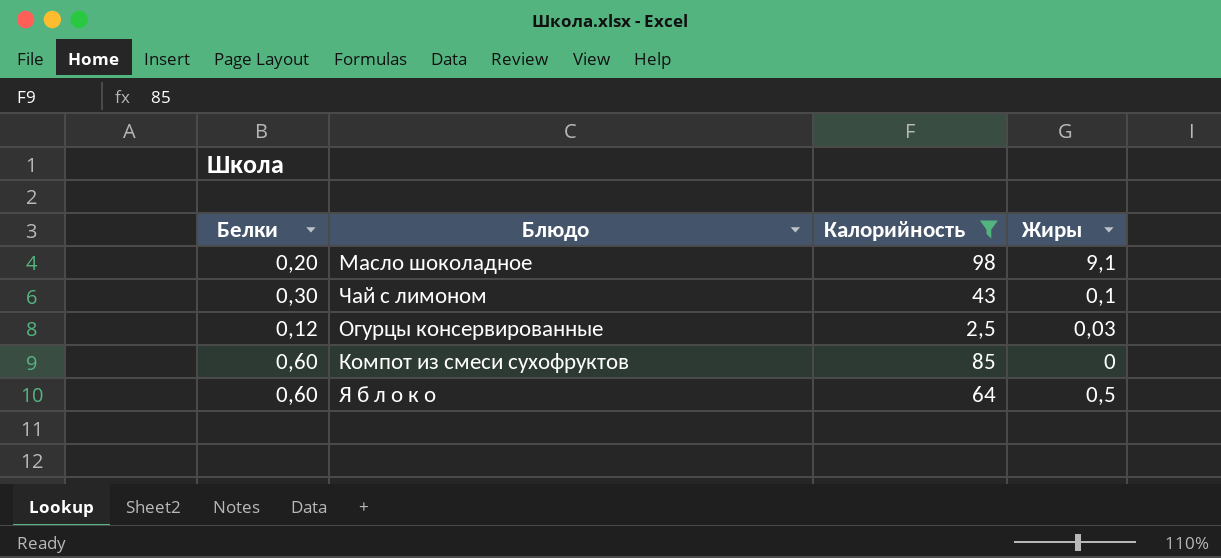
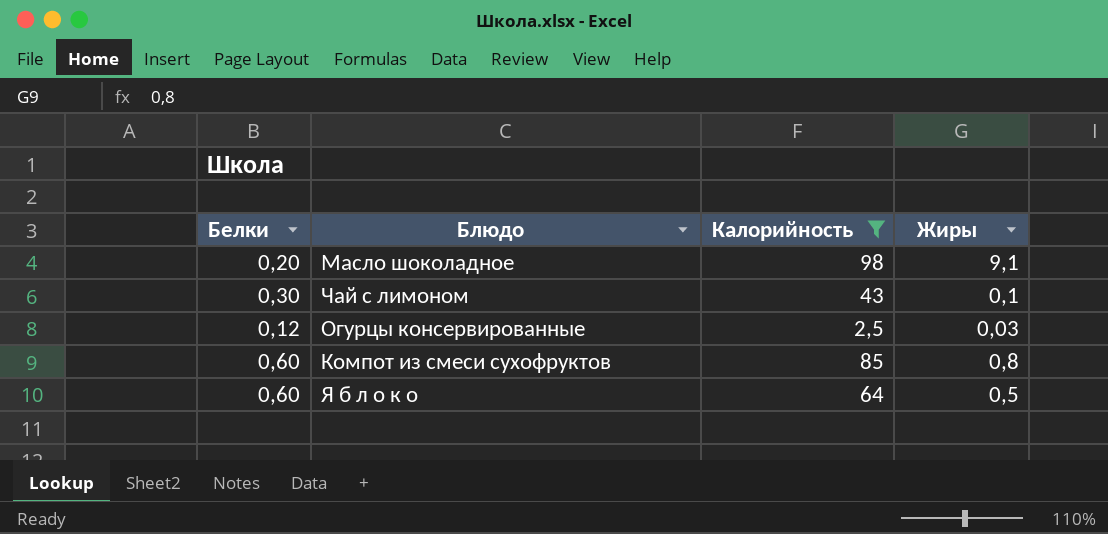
Компот из смеси сухофруктов | Жиры: 0 -> 0,8

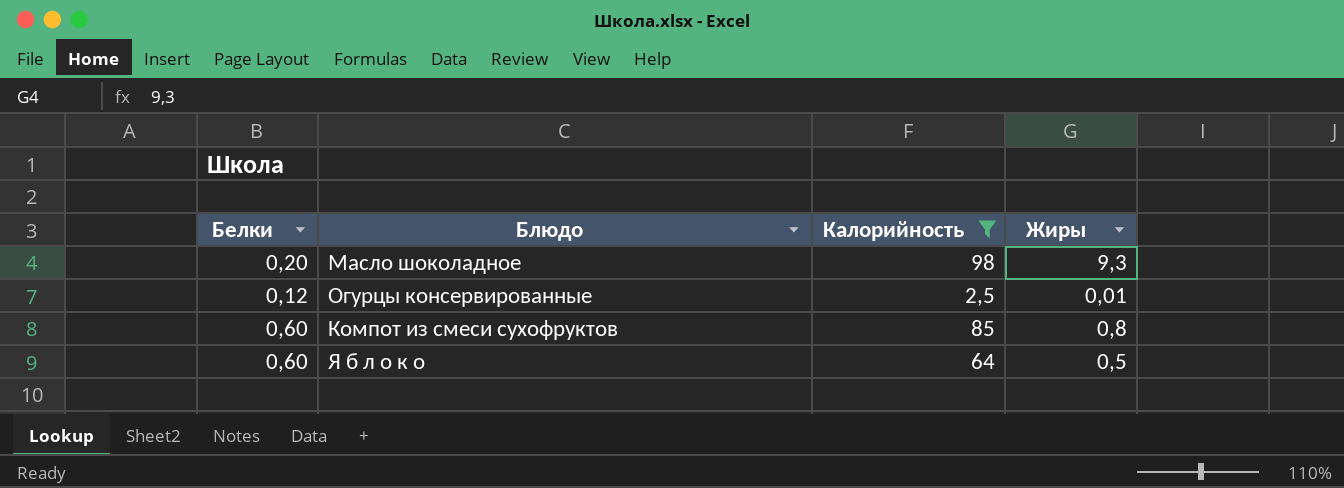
row Чай с лимоном: 0,30 | 43 | 0,1 -> none
Масло шоколадное | Жиры: 9,1 -> 9,3
Огурцы консервированные | Жиры: 0,03 -> 0,01

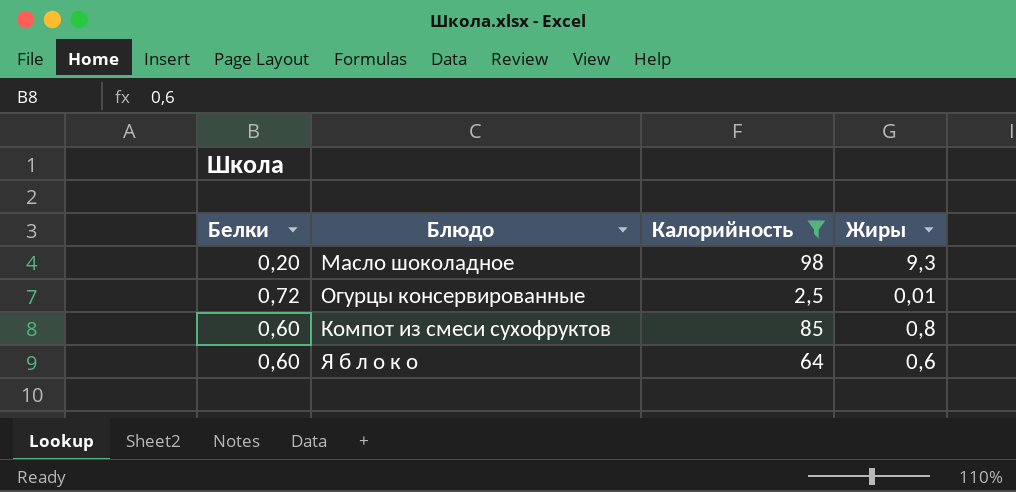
Огурцы консервированные | Белки: 0,12 -> 0,72
Я б л о к о | Жиры: 0,5 -> 0,6

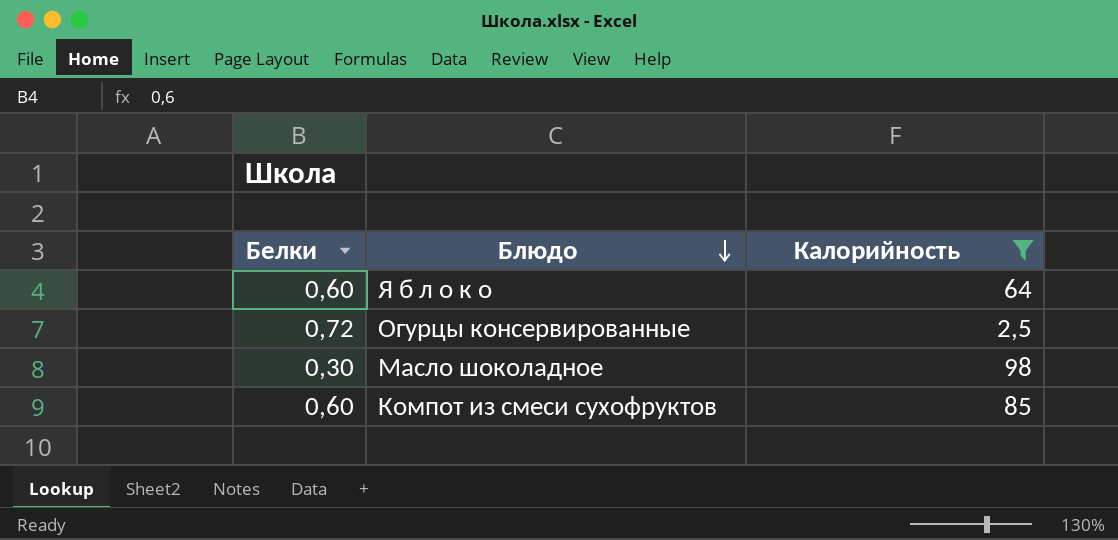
row order: none -> Блюдо descending
column Жиры | position: 4 -> none
Масло шоколадное | Белки: 0,20 -> 0,30

